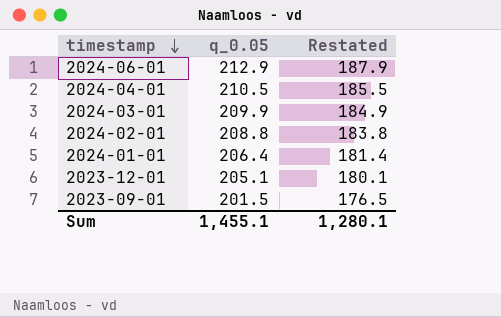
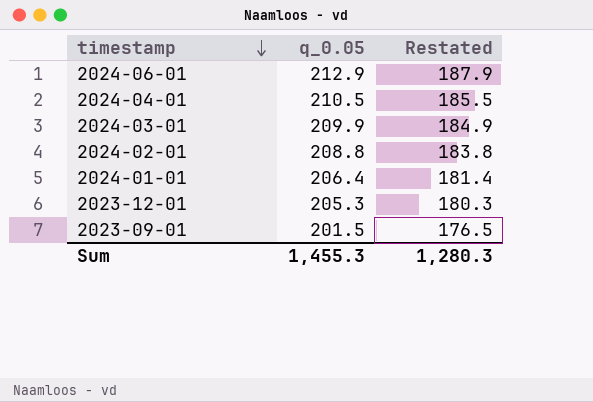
2023-12-01 | q_0.05: 205.1 -> 205.3
2023-12-01 | Restated: 180.1 -> 180.3
Sum | q_0.05: 1,455.1 -> 1,455.3
Sum | Restated: 1,280.1 -> 1,280.3

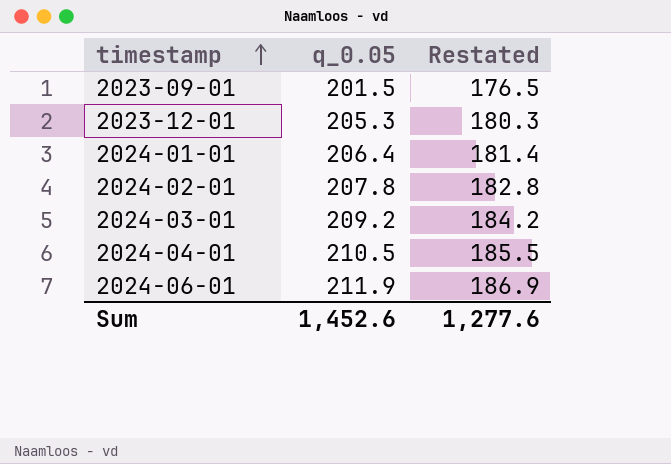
row order: timestamp descending -> timestamp ascending
2024-02-01 | q_0.05: 208.8 -> 207.8
2024-02-01 | Restated: 183.8 -> 182.8
2024-03-01 | q_0.05: 209.9 -> 209.2
2024-03-01 | Restated: 184.9 -> 184.2
2024-06-01 | q_0.05: 212.9 -> 211.9
2024-06-01 | Restated: 187.9 -> 186.9
Sum | q_0.05: 1,455.3 -> 1,452.6
Sum | Restated: 1,280.3 -> 1,277.6

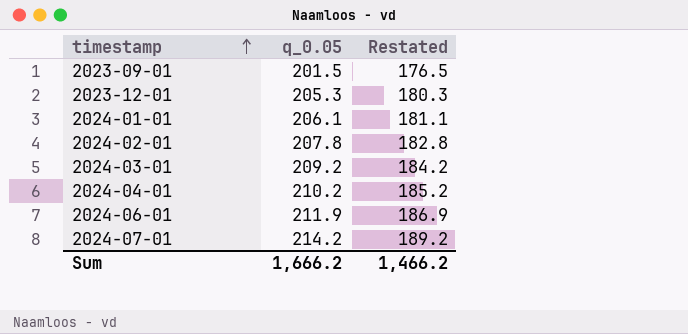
2024-01-01 | q_0.05: 206.4 -> 206.1
2024-01-01 | Restated: 181.4 -> 181.1
2024-04-01 | q_0.05: 210.5 -> 210.2
2024-04-01 | Restated: 185.5 -> 185.2
row 2024-07-01: none -> 214.2 | 189.2
Sum | q_0.05: 1,452.6 -> 1,666.2
Sum | Restated: 1,277.6 -> 1,466.2

